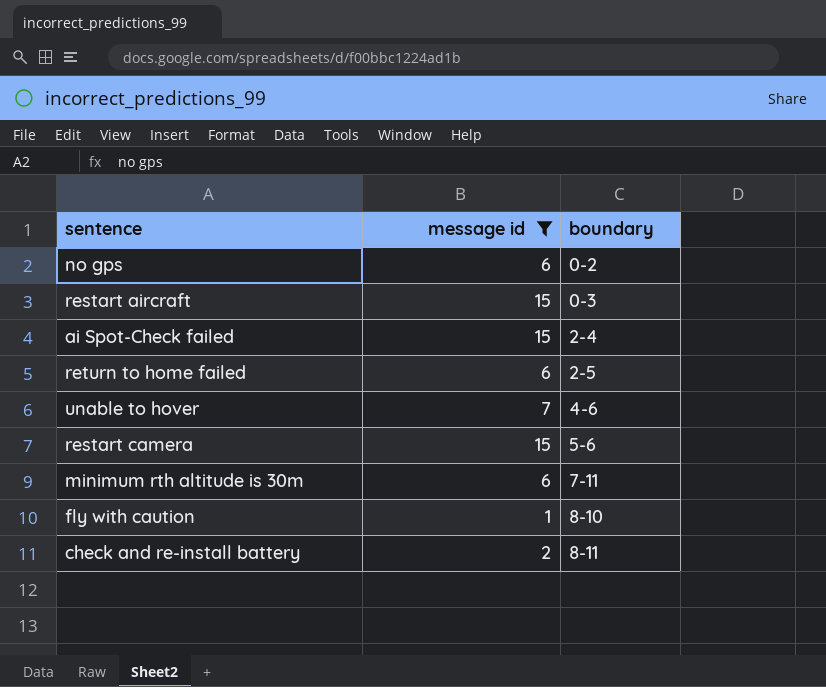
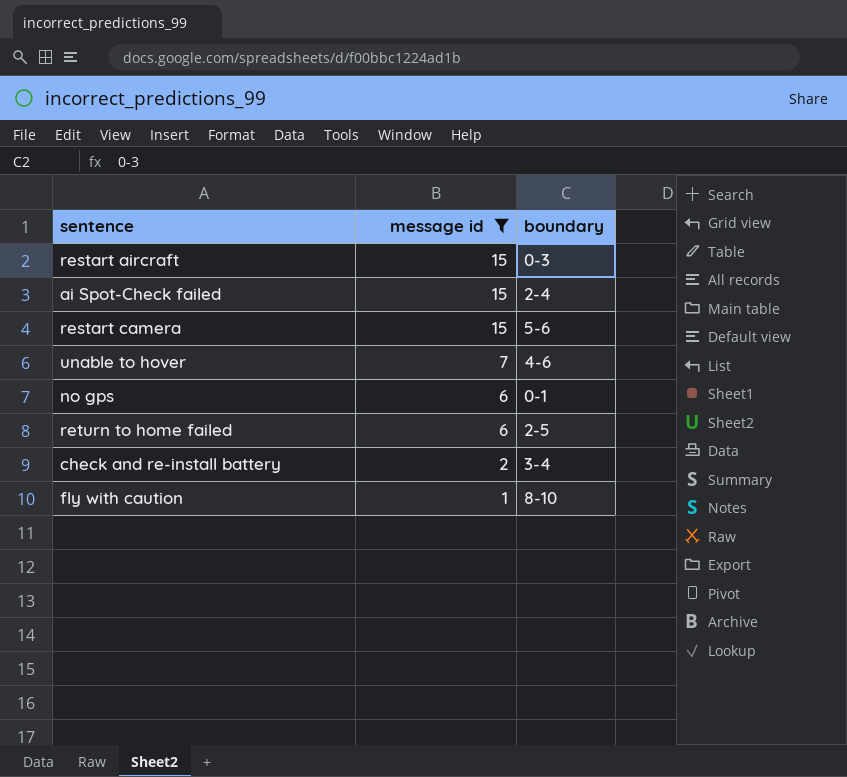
row order: boundary ascending -> message id descending
row minimum rth altitude is 30m: 6 | 7-11 -> none
no gps | boundary: 0-2 -> 0-1
check and re-install battery | boundary: 8-11 -> 3-4

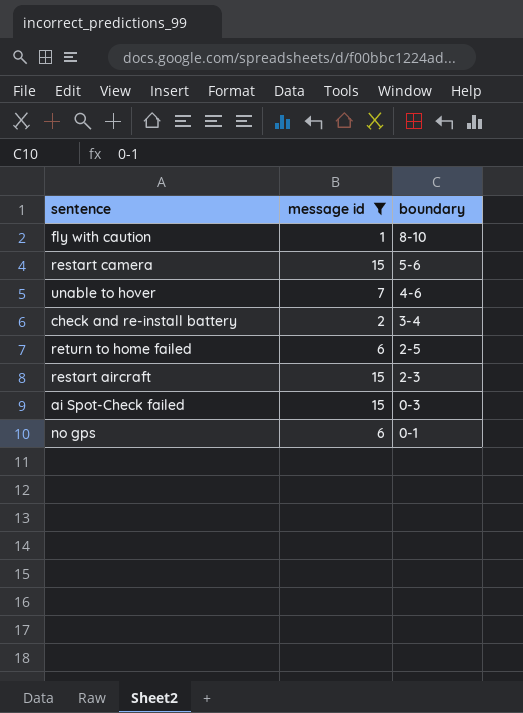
row order: message id descending -> boundary descending
restart aircraft | boundary: 0-3 -> 2-3
ai Spot-Check failed | boundary: 2-4 -> 0-3

